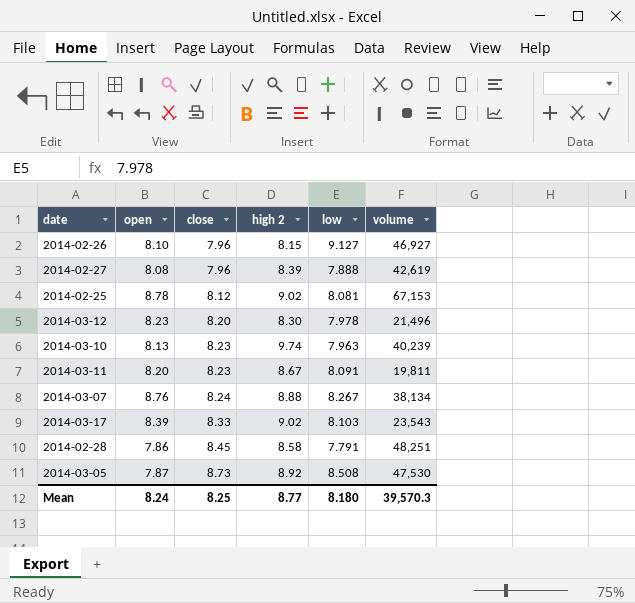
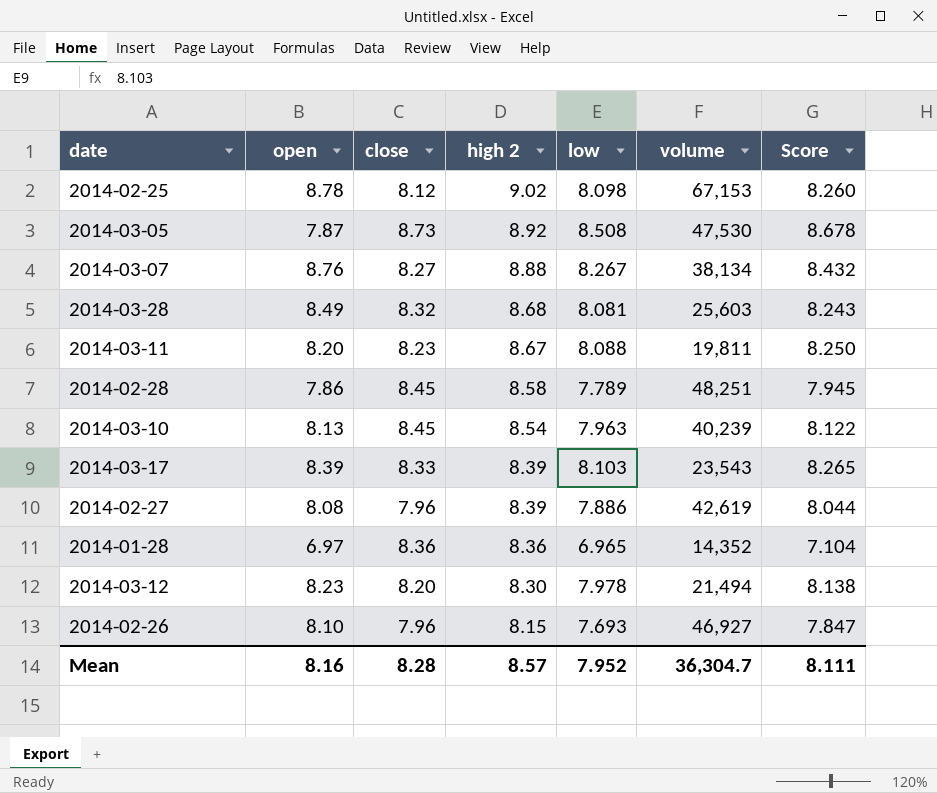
row order: close ascending -> high 2 descending
column Score | formula: none -> [low] * 1.02
2014-02-25 | low: 8.081 -> 8.098
2014-03-07 | close: 8.24 -> 8.27
row 2014-03-28: none -> 8.49 | 8.32 | 8.68 | 8.081 | 25,603 | 8.243
2014-03-11 | low: 8.091 -> 8.088
2014-02-28 | low: 7.791 -> 7.789
2014-03-10 | close: 8.23 -> 8.45
2014-03-10 | high 2: 9.74 -> 8.54
2014-03-17 | high 2: 9.02 -> 8.39
2014-02-27 | low: 7.888 -> 7.886
row 2014-01-28: none -> 6.97 | 8.36 | 8.36 | 6.965 | 14,352 | 7.104
2014-03-12 | volume: 21,496 -> 21,494
2014-02-26 | low: 9.127 -> 7.693
Mean | open: 8.24 -> 8.16
Mean | close: 8.25 -> 8.28
Mean | high 2: 8.77 -> 8.57
Mean | low: 8.180 -> 7.952
Mean | volume: 39,570.3 -> 36,304.7

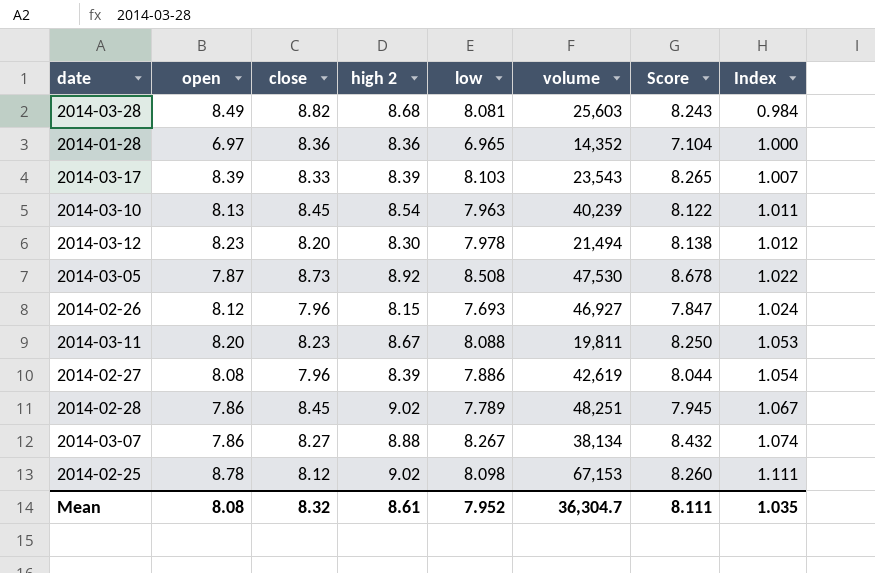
row order: high 2 descending -> Index ascending
column Index | formula: none -> [high 2] / [close]
2014-03-28 | close: 8.32 -> 8.82
2014-02-26 | open: 8.10 -> 8.12
2014-02-28 | high 2: 8.58 -> 9.02
2014-03-07 | open: 8.76 -> 7.86
Mean | open: 8.16 -> 8.08
Mean | close: 8.28 -> 8.32
Mean | high 2: 8.57 -> 8.61

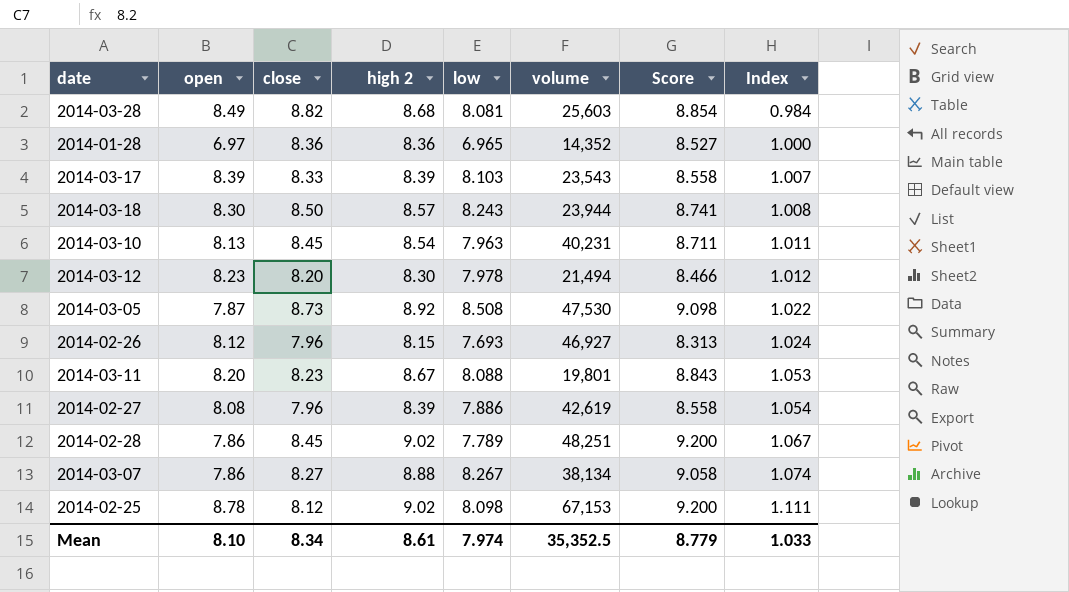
column Score | formula: [low] * 1.02 -> [high 2] * 1.02
row 2014-03-18: none -> 8.30 | 8.50 | 8.57 | 8.243 | 23,944 | 8.741 | 1.008
2014-03-10 | volume: 40,239 -> 40,231
2014-03-11 | volume: 19,811 -> 19,801
Mean | open: 8.08 -> 8.10
Mean | close: 8.32 -> 8.34
Mean | low: 7.952 -> 7.974
Mean | volume: 36,304.7 -> 35,352.5
Mean | Score: 8.111 -> 8.779
Mean | Index: 1.035 -> 1.033

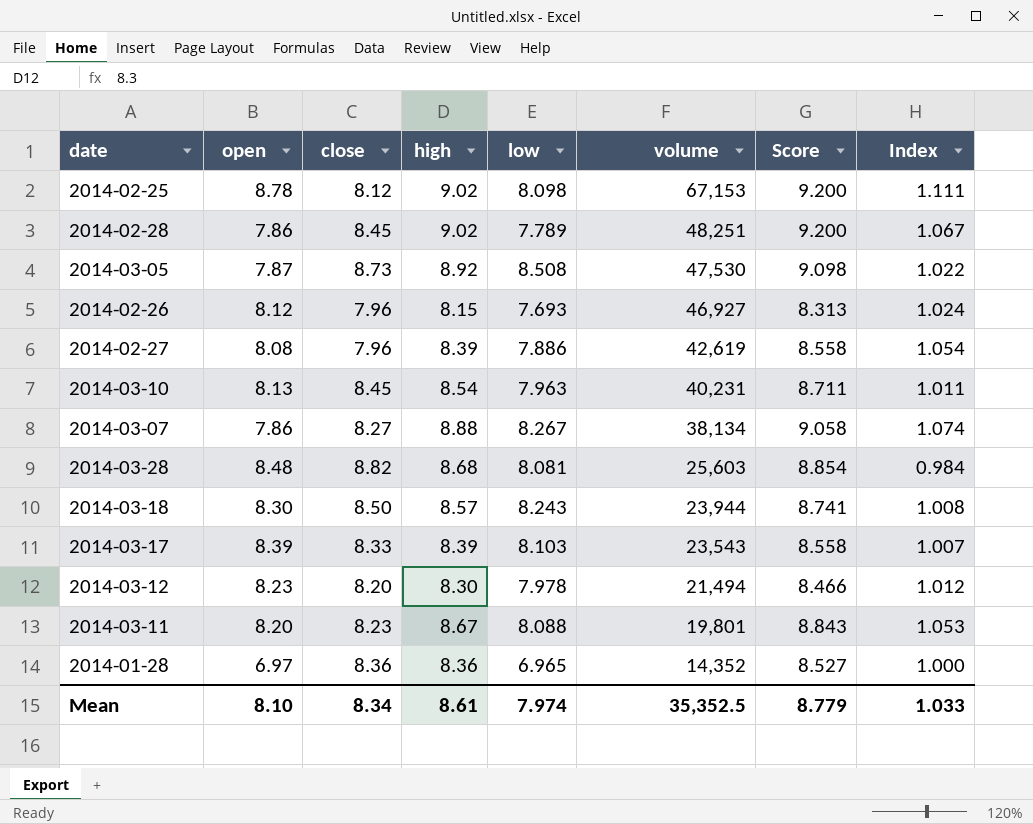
row order: Index ascending -> volume descending
column name: high 2 -> high
2014-03-28 | open: 8.49 -> 8.48

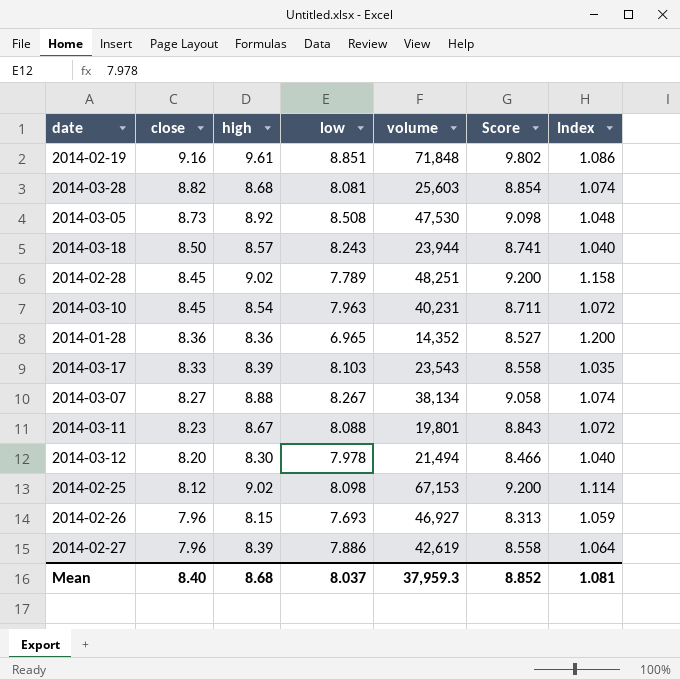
row order: volume descending -> close descending
column open | position: 2 -> none
column Index | formula: [high] / [close] -> [high] / [low]
row 2014-02-19: none -> 9.16 | 9.61 | 8.851 | 71,848 | 9.802 | 1.086
Mean | close: 8.34 -> 8.40
Mean | high: 8.61 -> 8.68
Mean | low: 7.974 -> 8.037
Mean | volume: 35,352.5 -> 37,959.3
Mean | Score: 8.779 -> 8.852
Mean | Index: 1.033 -> 1.081

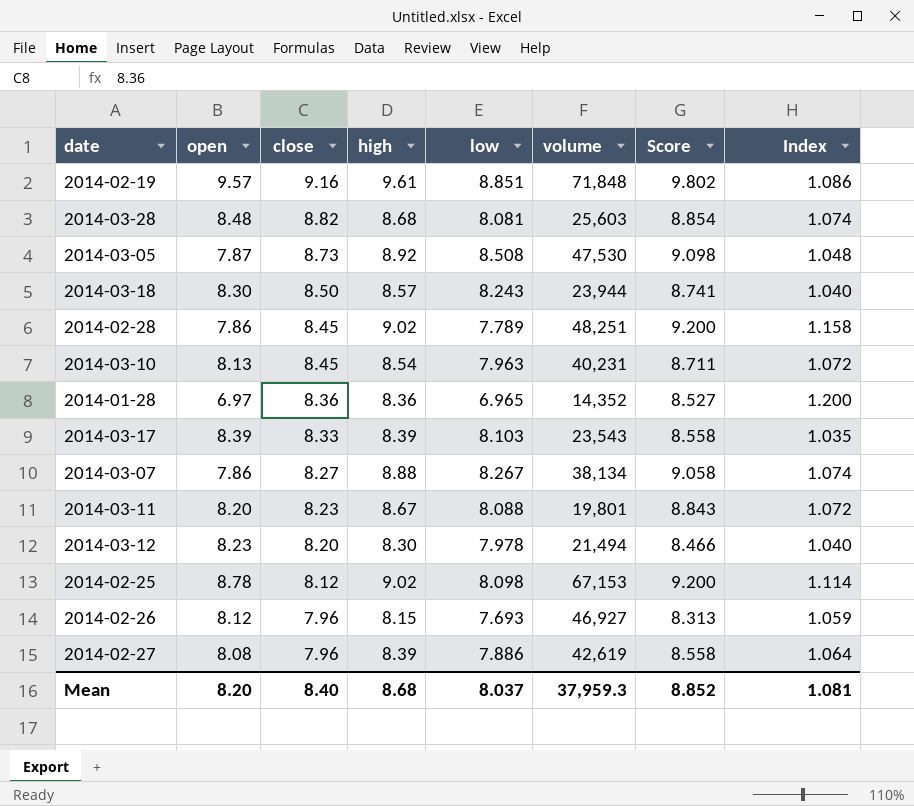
column open | position: none -> 2

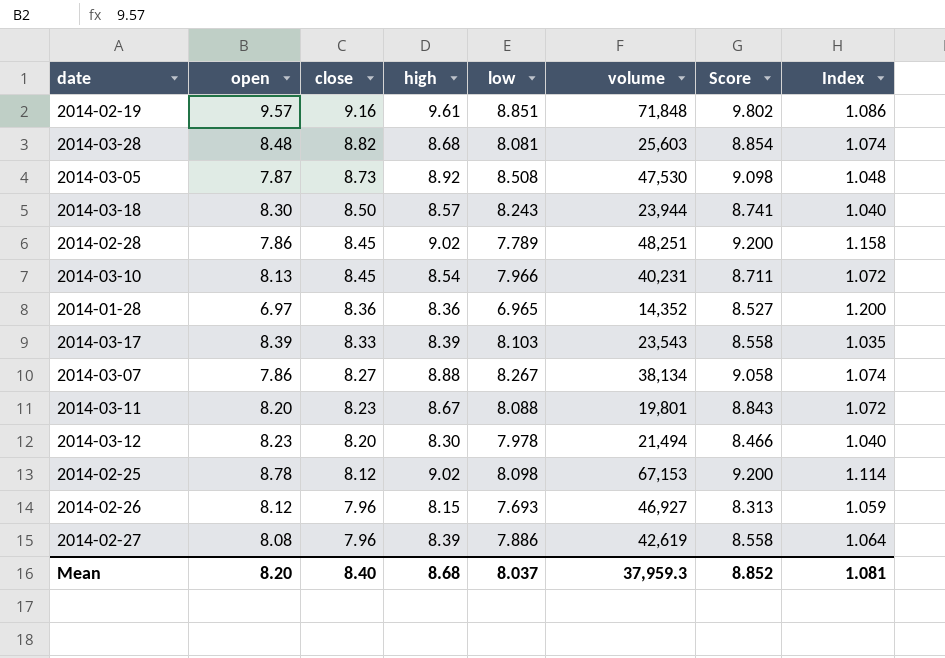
2014-03-10 | low: 7.963 -> 7.966

